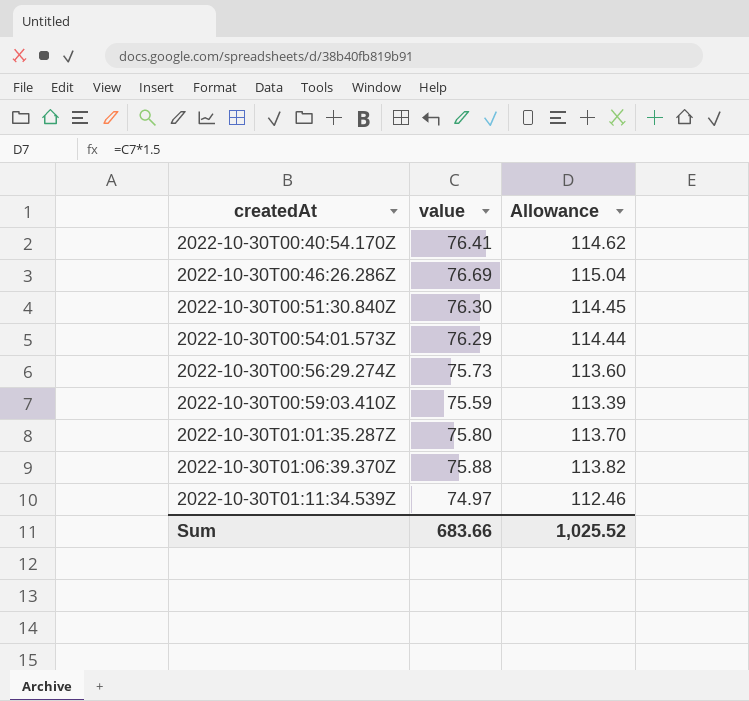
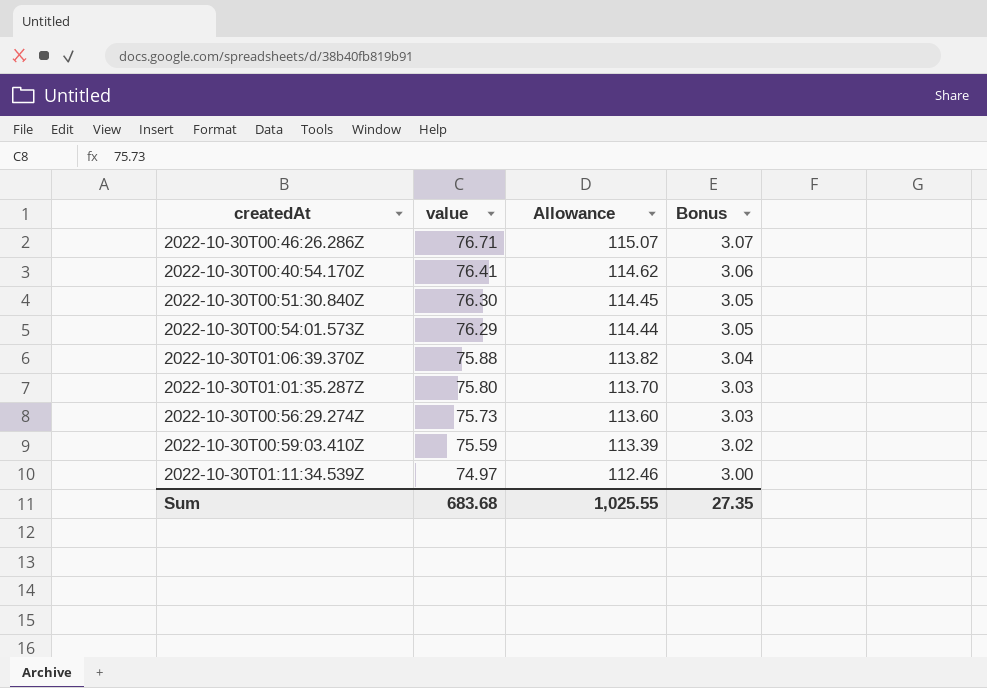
row order: createdAt ascending -> value descending
column Bonus | formula: none -> [value] * 0.04
2022-10-30T00:46:26.286Z | value: 76.69 -> 76.71
2022-10-30T00:46:26.286Z | Allowance: 115.04 -> 115.07
Sum | value: 683.66 -> 683.68
Sum | Allowance: 1,025.52 -> 1,025.55

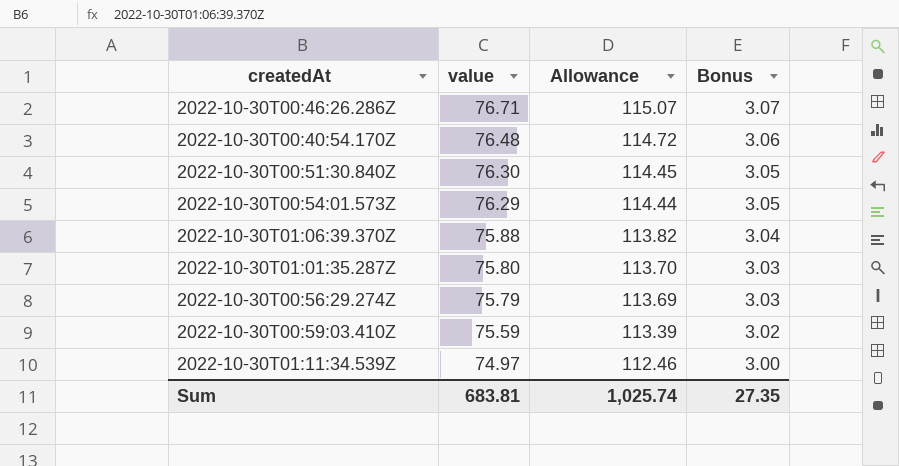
2022-10-30T00:40:54.170Z | value: 76.41 -> 76.48
2022-10-30T00:40:54.170Z | Allowance: 114.62 -> 114.72
2022-10-30T00:56:29.274Z | value: 75.73 -> 75.79
2022-10-30T00:56:29.274Z | Allowance: 113.60 -> 113.69
Sum | value: 683.68 -> 683.81
Sum | Allowance: 1,025.55 -> 1,025.74

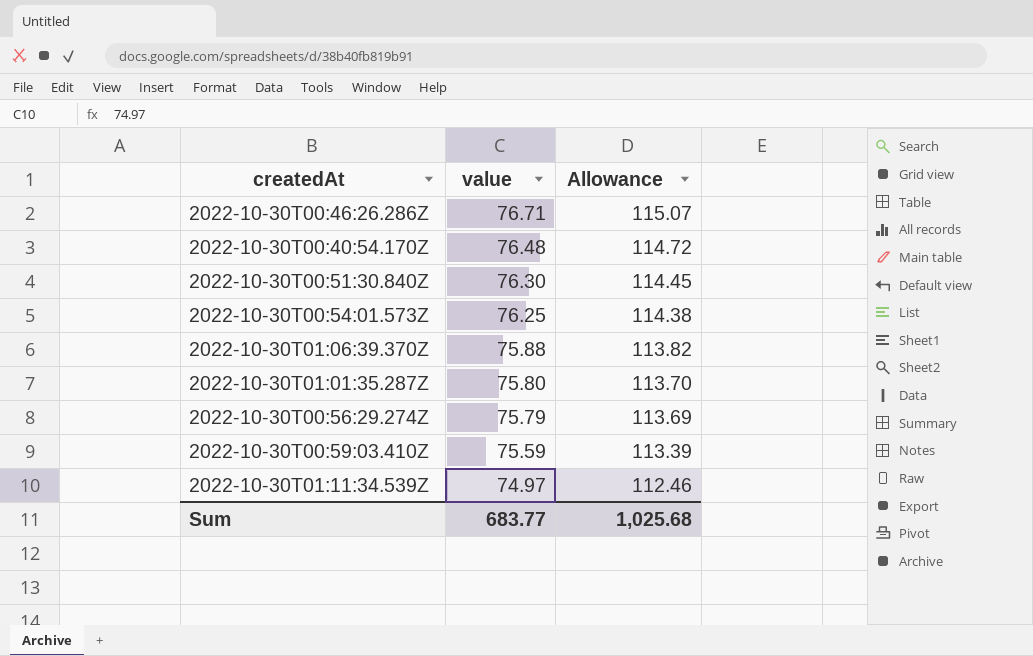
column Bonus | formula: [value] * 0.04 -> none
2022-10-30T00:54:01.573Z | value: 76.29 -> 76.25
2022-10-30T00:54:01.573Z | Allowance: 114.44 -> 114.38
Sum | value: 683.81 -> 683.77
Sum | Allowance: 1,025.74 -> 1,025.68

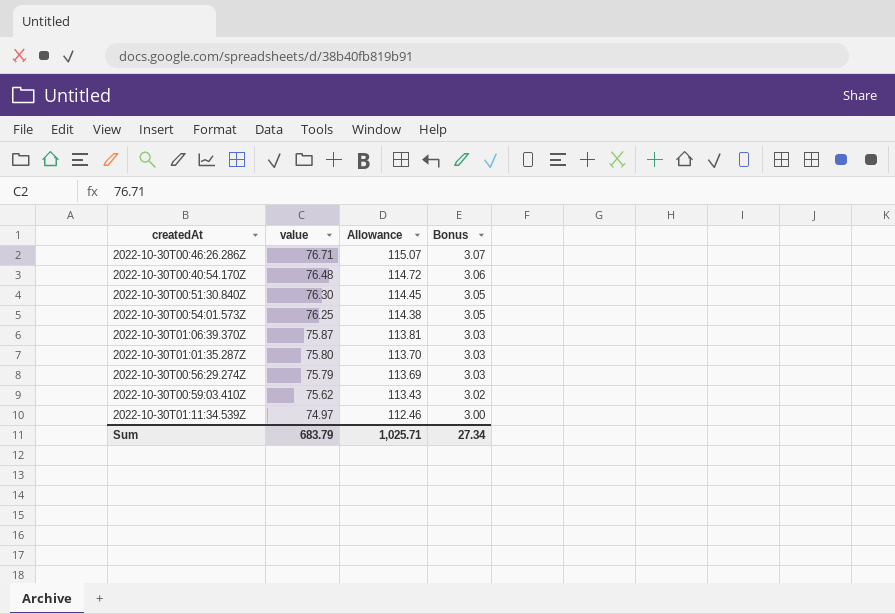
column Bonus | formula: none -> [value] * 0.04
2022-10-30T01:06:39.370Z | value: 75.88 -> 75.87
2022-10-30T01:06:39.370Z | Allowance: 113.82 -> 113.81
2022-10-30T00:59:03.410Z | value: 75.59 -> 75.62
2022-10-30T00:59:03.410Z | Allowance: 113.39 -> 113.43
Sum | value: 683.77 -> 683.79
Sum | Allowance: 1,025.68 -> 1,025.71

